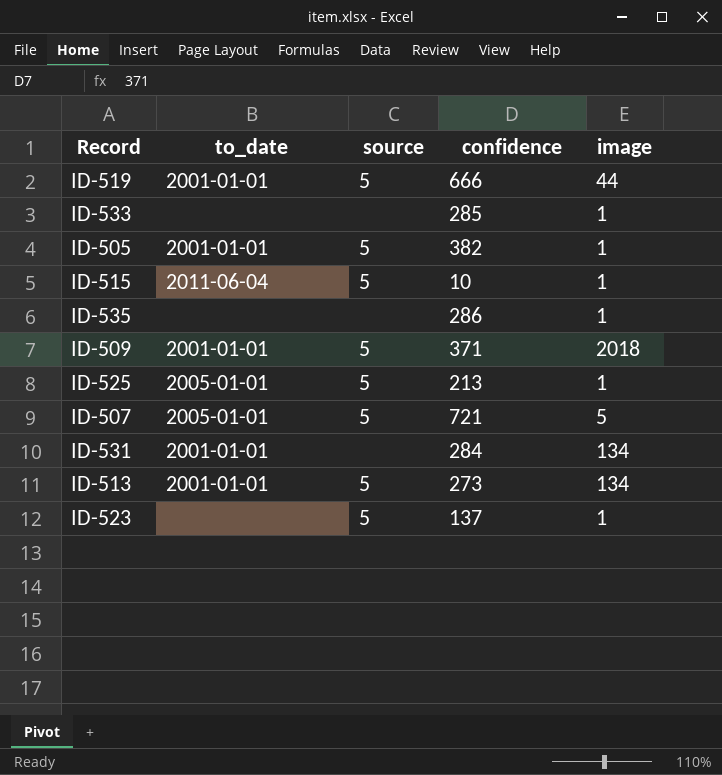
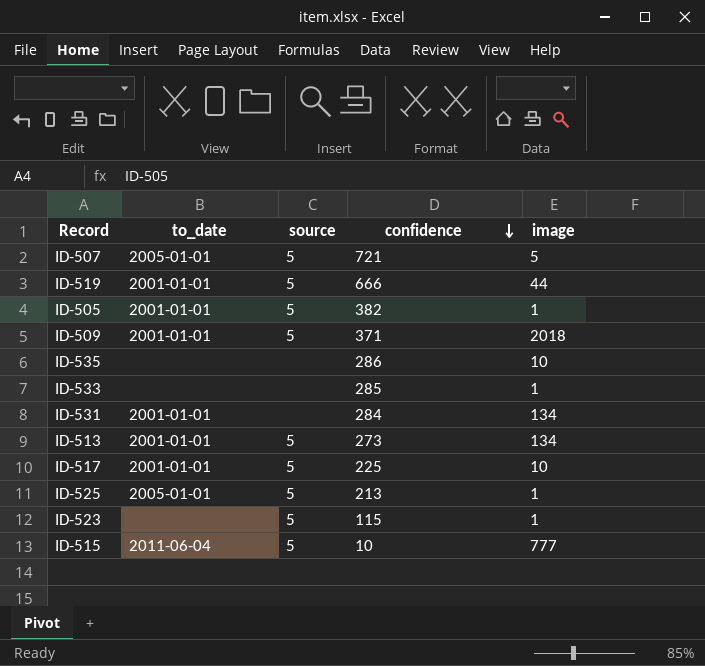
row order: none -> confidence descending
ID-535 | image: 1 -> 10
row ID-517: none -> 2001-01-01 | 5 | 225 | 10
ID-523 | confidence: 137 -> 115
ID-515 | image: 1 -> 777

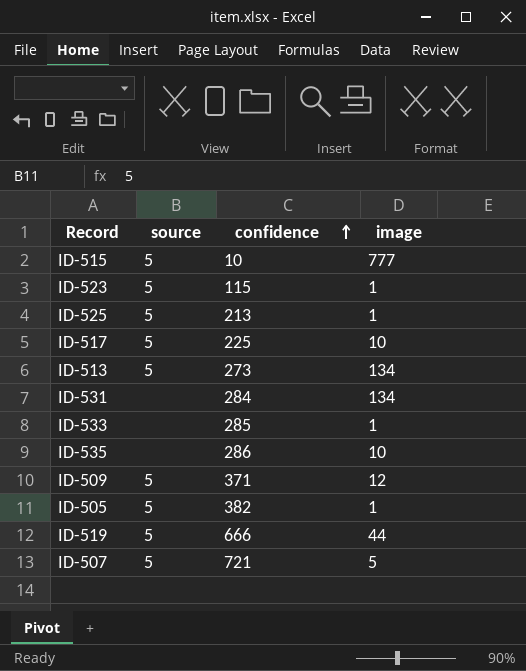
row order: confidence descending -> confidence ascending
column to_date | position: 2 -> none
ID-509 | image: 2018 -> 12

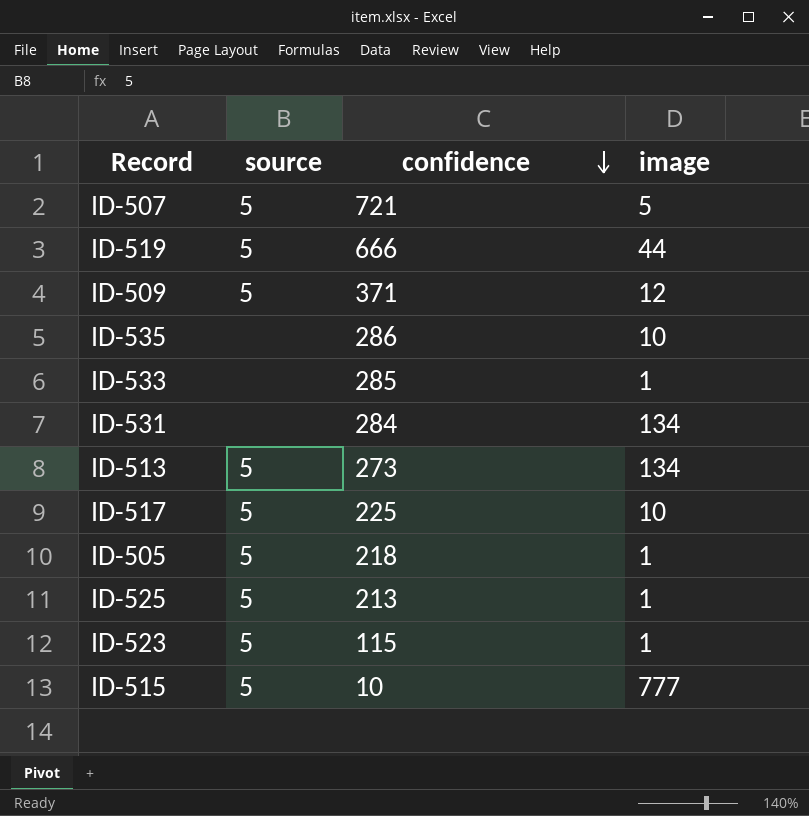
row order: confidence ascending -> confidence descending
ID-505 | confidence: 382 -> 218

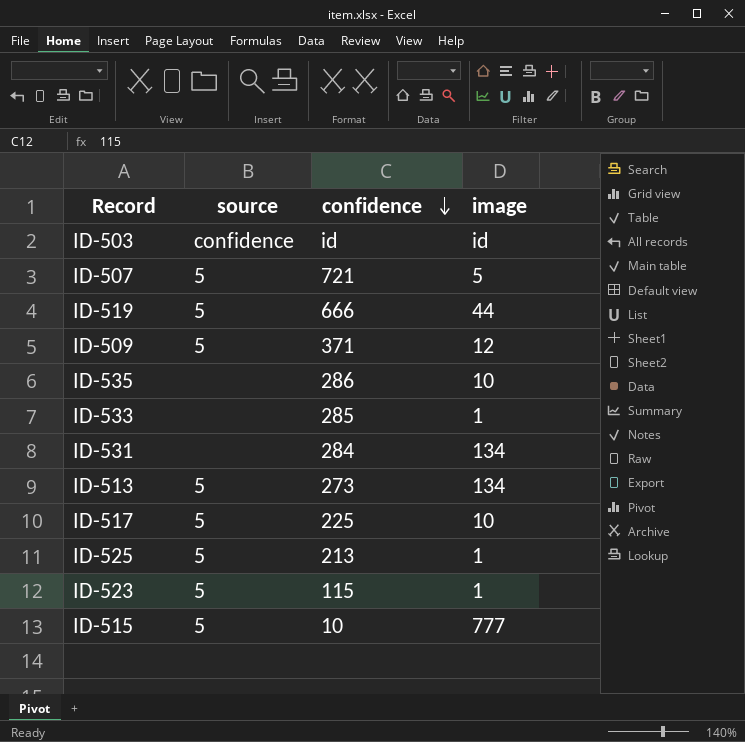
row ID-505: 5 | 218 | 1 -> none
row ID-503: none -> confidence | id | id

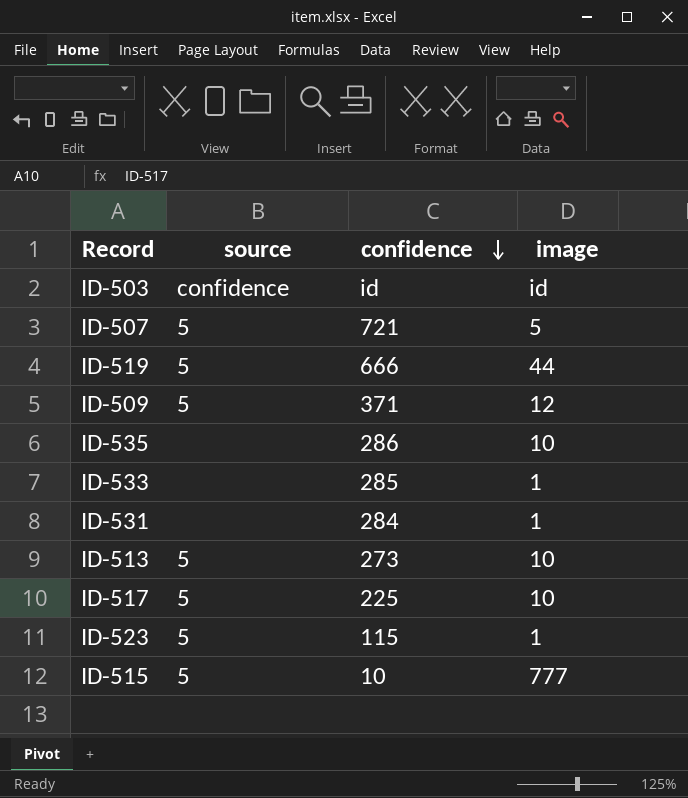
row ID-525: 5 | 213 | 1 -> none
ID-531 | image: 134 -> 1
ID-513 | image: 134 -> 10

